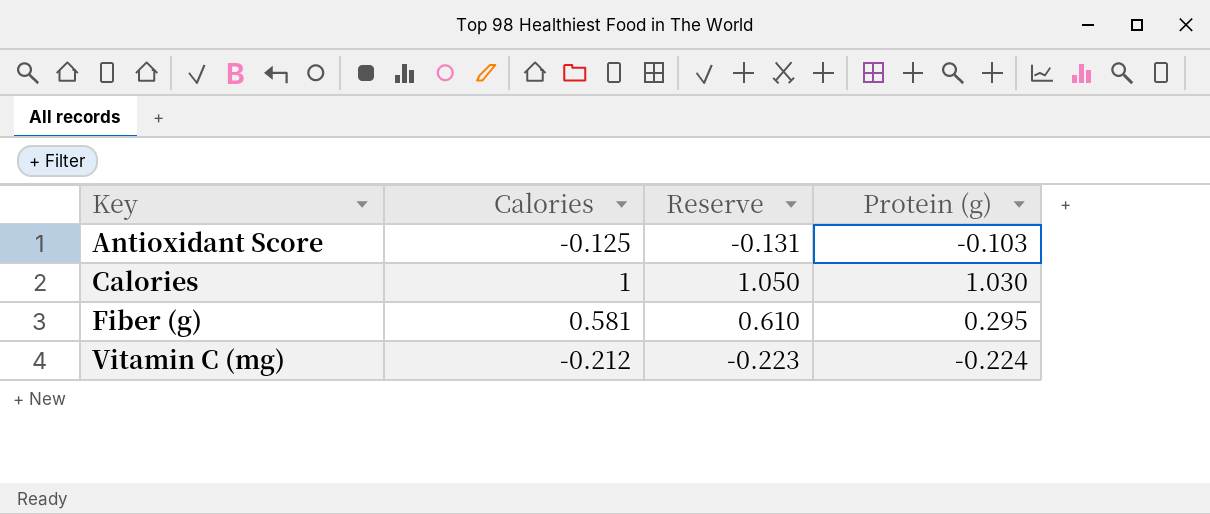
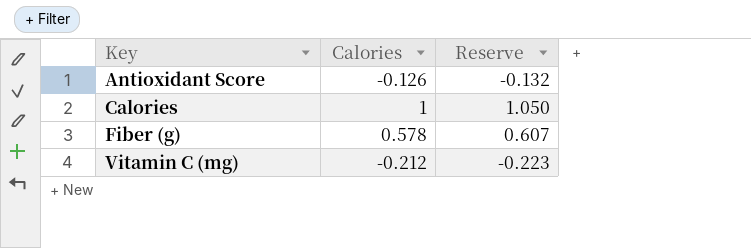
column Protein (g) | position: 4 -> none
Antioxidant Score | Calories: -0.125 -> -0.126
Antioxidant Score | Reserve: -0.131 -> -0.132
Fiber (g) | Calories: 0.581 -> 0.578
Fiber (g) | Reserve: 0.610 -> 0.607

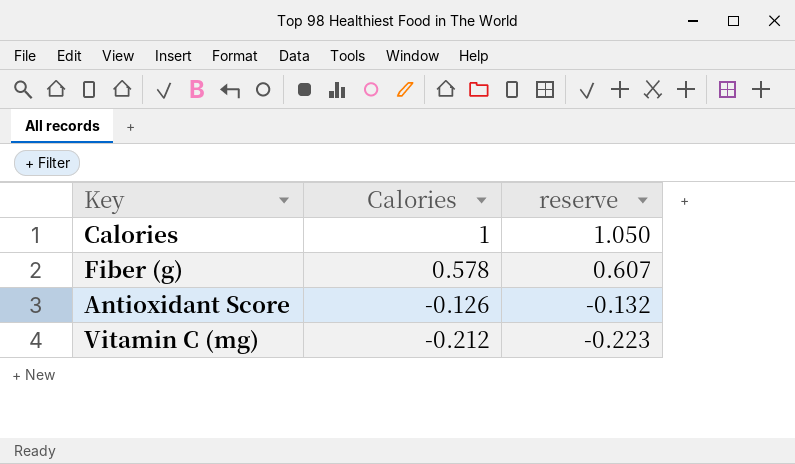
row order: Key ascending -> Calories descending
column name: Reserve -> reserve

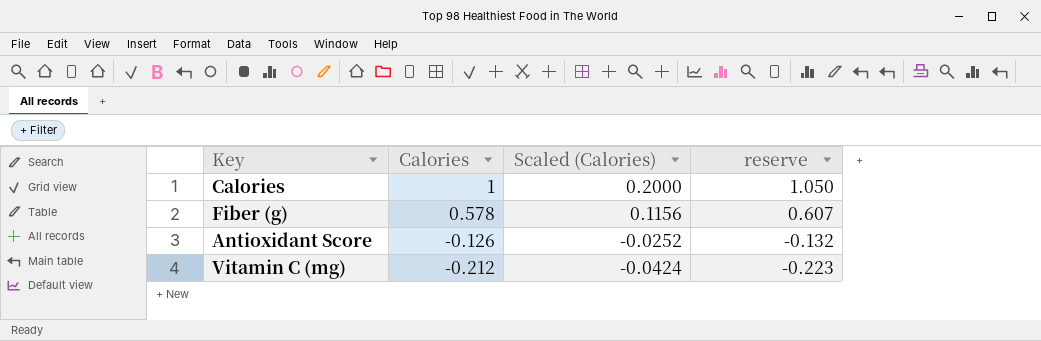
column Scaled (Calories) | formula: none -> [Calories] * 0.2

